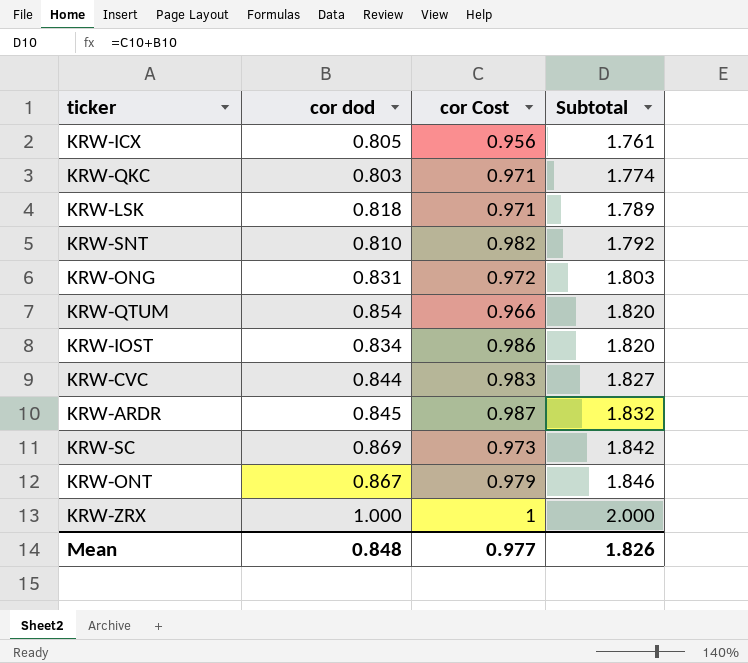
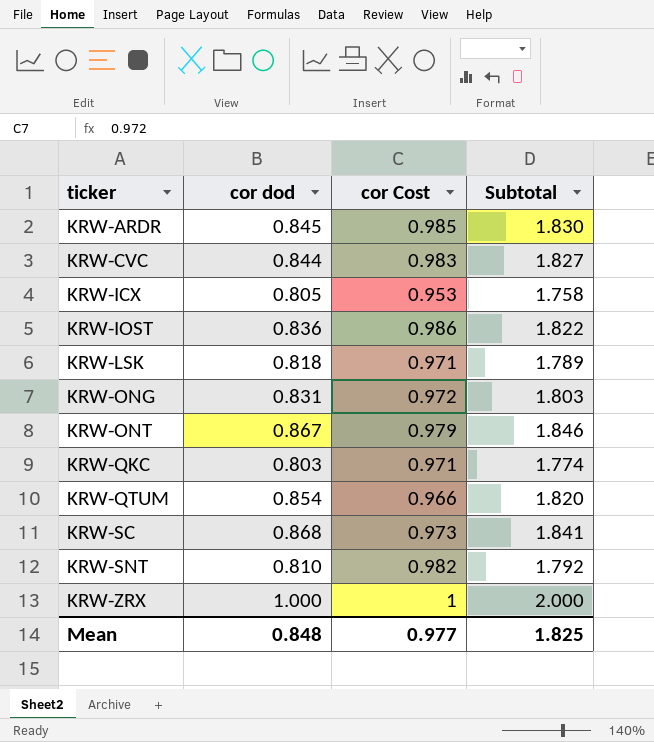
row order: Subtotal ascending -> ticker ascending
KRW-ARDR | cor Cost: 0.987 -> 0.985
KRW-ARDR | Subtotal: 1.832 -> 1.830
KRW-ICX | cor Cost: 0.956 -> 0.953
KRW-ICX | Subtotal: 1.761 -> 1.758
KRW-IOST | cor dod: 0.834 -> 0.836
KRW-IOST | Subtotal: 1.820 -> 1.822
KRW-SC | cor dod: 0.869 -> 0.868
KRW-SC | Subtotal: 1.842 -> 1.841
Mean | Subtotal: 1.826 -> 1.825

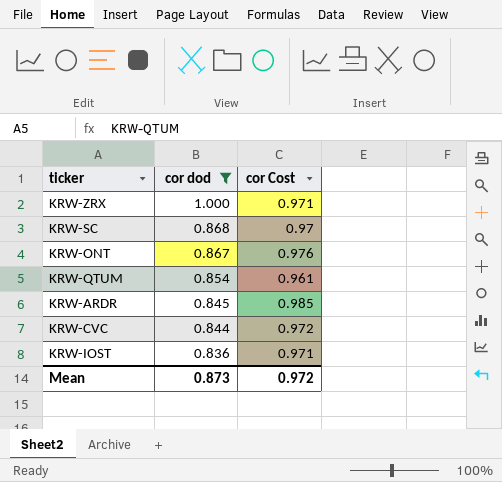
filter: none -> cor dod >= 0.836
row order: ticker ascending -> cor dod descending
column Subtotal | formula: [cor dod] + [cor Cost] -> none
KRW-ZRX | cor Cost: 1 -> 0.971
KRW-SC | cor Cost: 0.973 -> 0.97
KRW-ONT | cor Cost: 0.979 -> 0.976
KRW-QTUM | cor Cost: 0.966 -> 0.961
KRW-CVC | cor Cost: 0.983 -> 0.972
KRW-IOST | cor Cost: 0.986 -> 0.971
Mean | cor dod: 0.848 -> 0.873
Mean | cor Cost: 0.977 -> 0.972

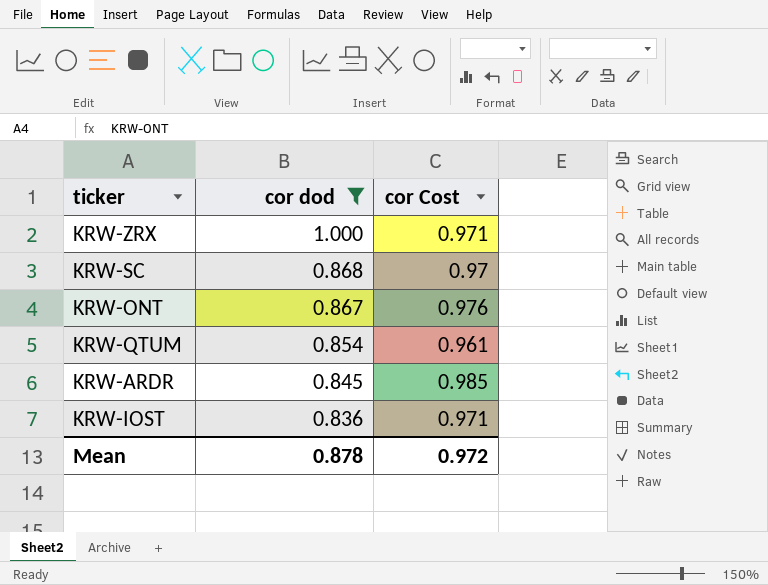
row KRW-CVC: 0.844 | 0.972 -> none
Mean | cor dod: 0.873 -> 0.878

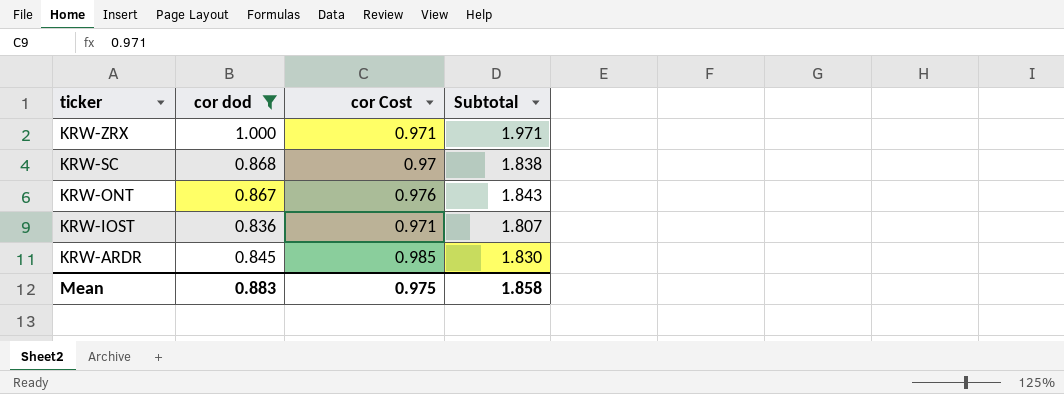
row order: cor dod descending -> ticker descending
column Subtotal | formula: none -> [cor dod] + [cor Cost]
row KRW-QTUM: 0.854 | 0.961 -> none
Mean | cor dod: 0.878 -> 0.883
Mean | cor Cost: 0.972 -> 0.975

